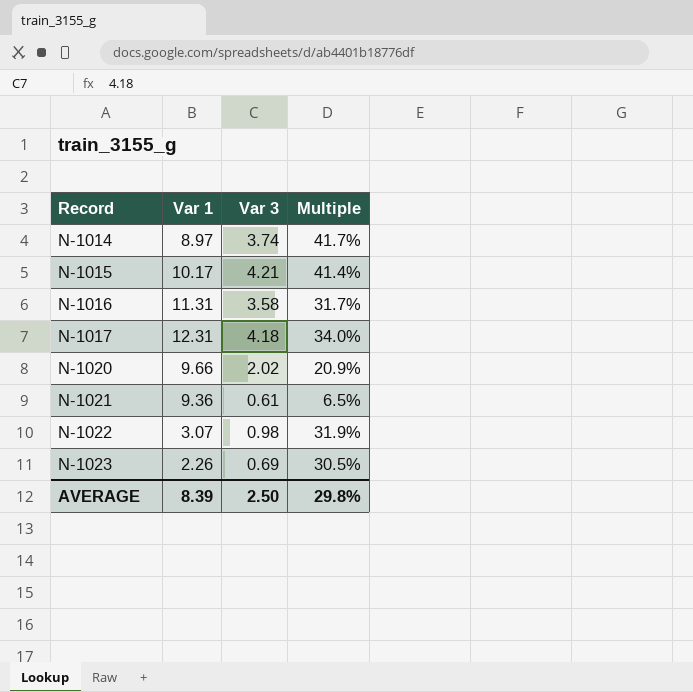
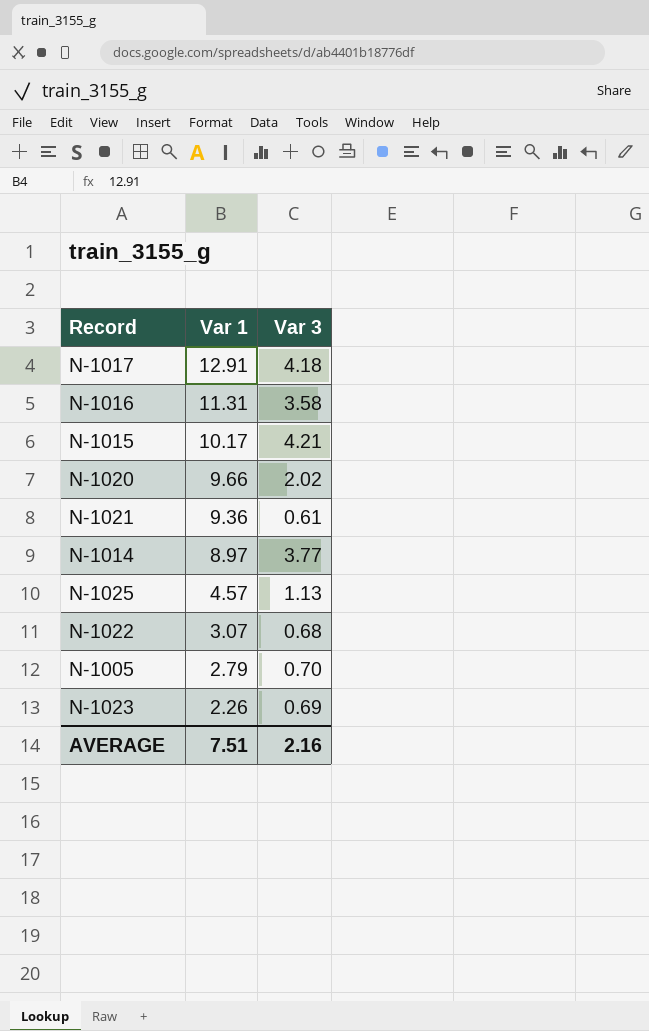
row order: Record ascending -> Var 1 descending
column Multiple | formula: [Var 3] / [Var 1] -> none
N-1017 | Var 1: 12.31 -> 12.91
N-1014 | Var 3: 3.74 -> 3.77
row N-1025: none -> 4.57 | 1.13
N-1022 | Var 3: 0.98 -> 0.68
row N-1005: none -> 2.79 | 0.70
AVERAGE | Var 1: 8.39 -> 7.51
AVERAGE | Var 3: 2.50 -> 2.16

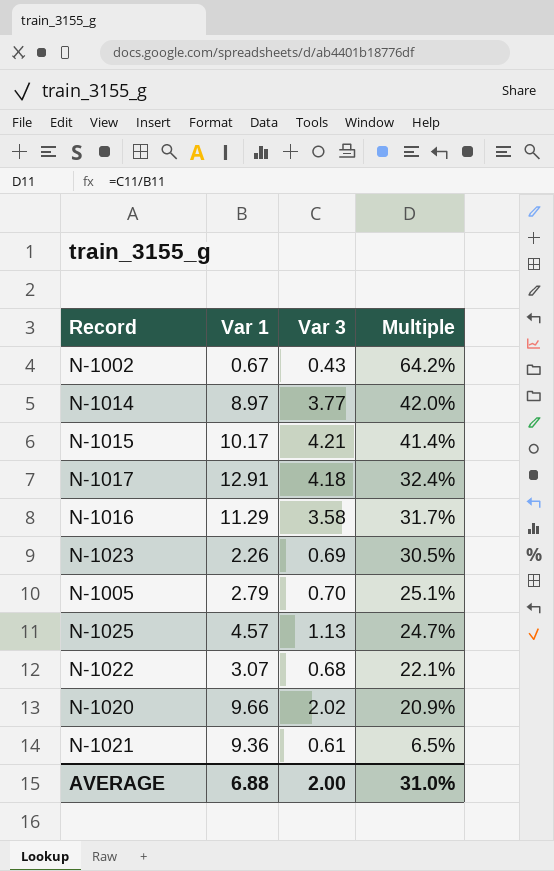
row order: Var 1 descending -> Multiple descending
column Multiple | formula: none -> [Var 3] / [Var 1]
row N-1002: none -> 0.67 | 0.43 | 64.2%
N-1016 | Var 1: 11.31 -> 11.29
AVERAGE | Var 1: 7.51 -> 6.88
AVERAGE | Var 3: 2.16 -> 2.00

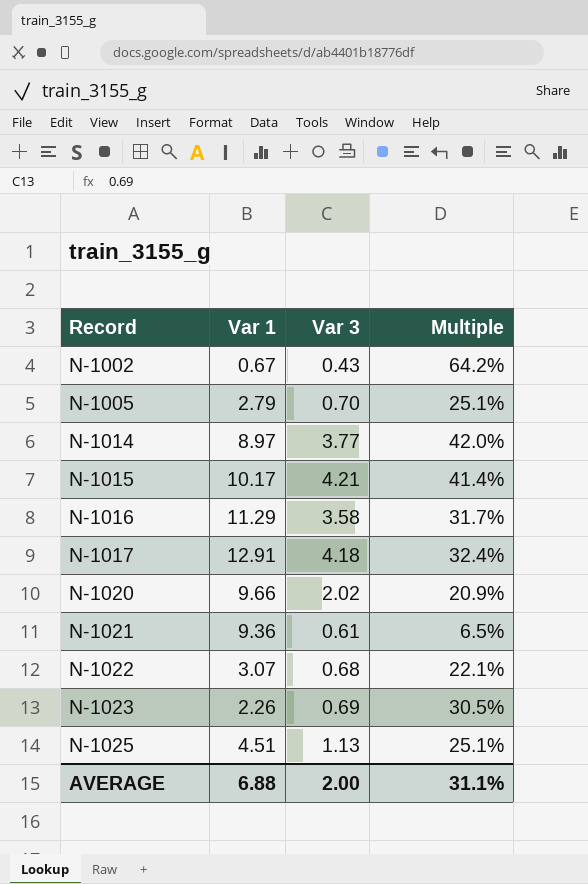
row order: Multiple descending -> Record ascending
N-1025 | Var 1: 4.57 -> 4.51
N-1025 | Multiple: 24.7% -> 25.1%
AVERAGE | Multiple: 31.0% -> 31.1%

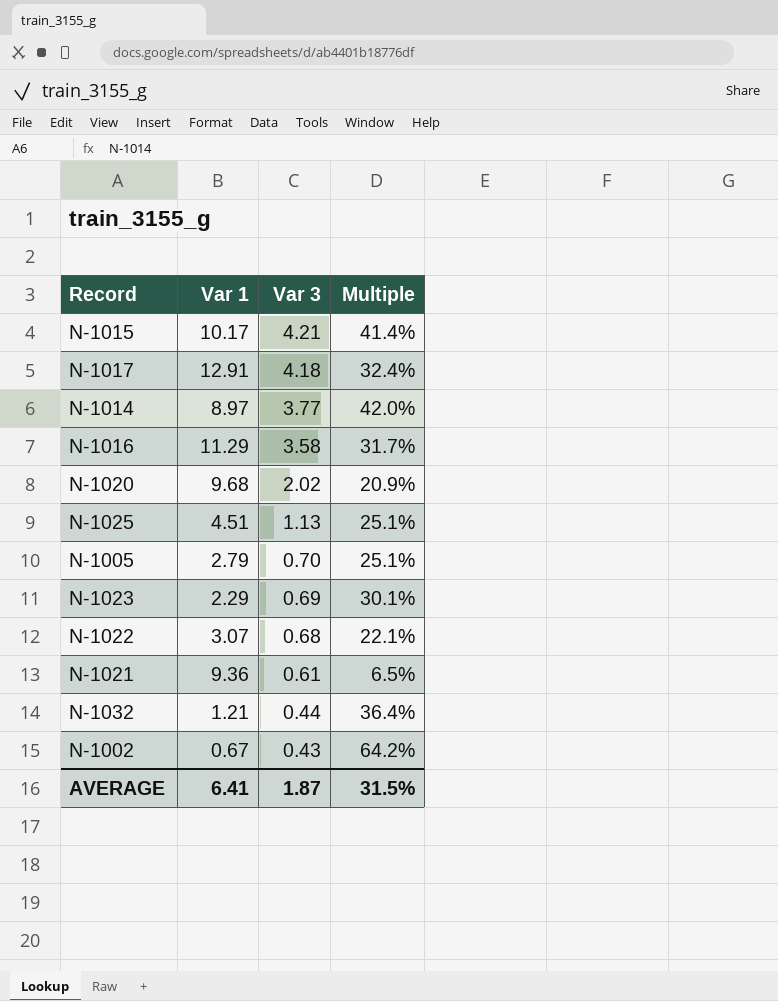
row order: Record ascending -> Var 3 descending
N-1020 | Var 1: 9.66 -> 9.68
N-1023 | Var 1: 2.26 -> 2.29
N-1023 | Multiple: 30.5% -> 30.1%
row N-1032: none -> 1.21 | 0.44 | 36.4%
AVERAGE | Var 1: 6.88 -> 6.41
AVERAGE | Var 3: 2.00 -> 1.87
AVERAGE | Multiple: 31.1% -> 31.5%

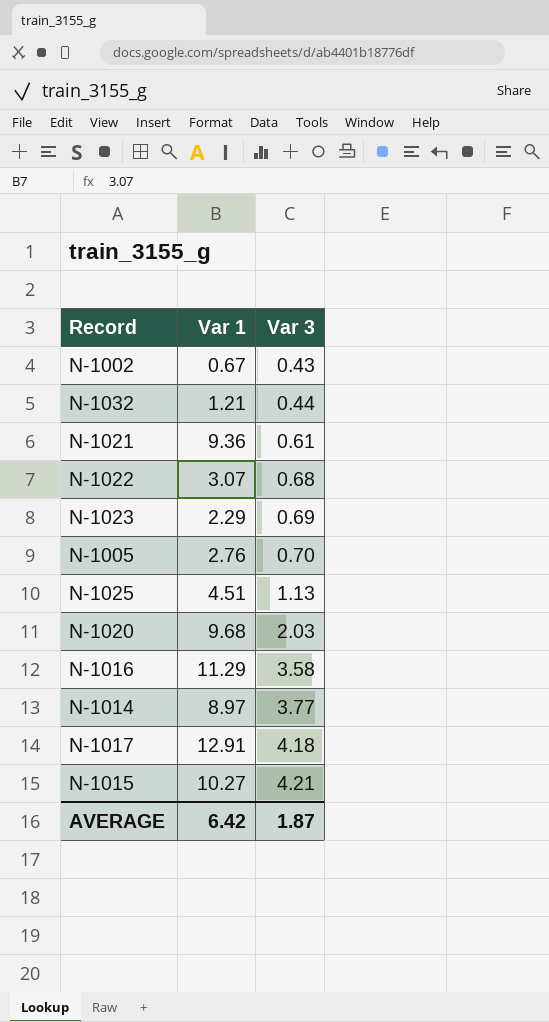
row order: Var 3 descending -> Var 3 ascending
column Multiple | formula: [Var 3] / [Var 1] -> none
N-1005 | Var 1: 2.79 -> 2.76
N-1020 | Var 3: 2.02 -> 2.03
N-1015 | Var 1: 10.17 -> 10.27
AVERAGE | Var 1: 6.41 -> 6.42

